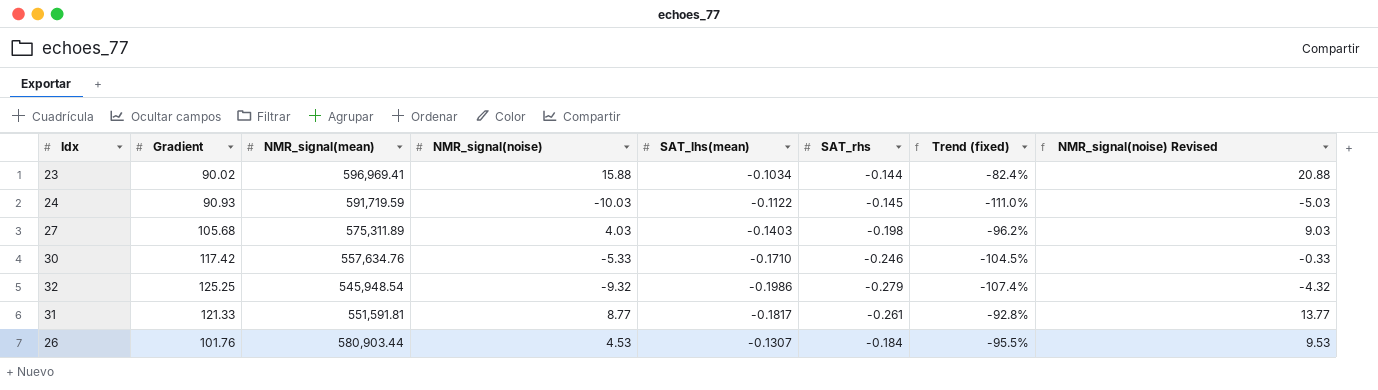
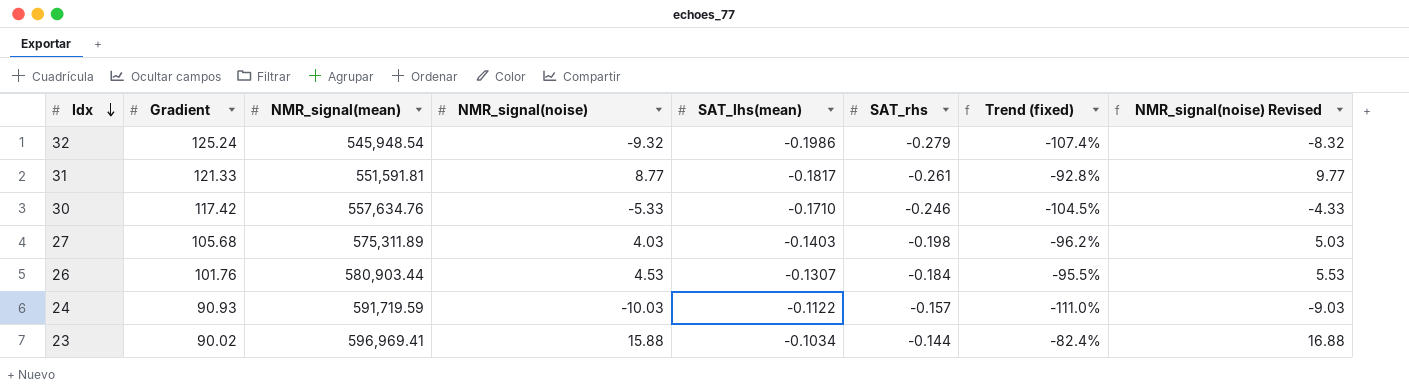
row order: none -> Idx descending
column NMR_signal(noise) Revised | formula: [NMR_signal(noise)] + 5 -> [NMR_signal(noise)] + 1
32 | Gradient: 125.25 -> 125.24
24 | SAT_rhs: -0.145 -> -0.157

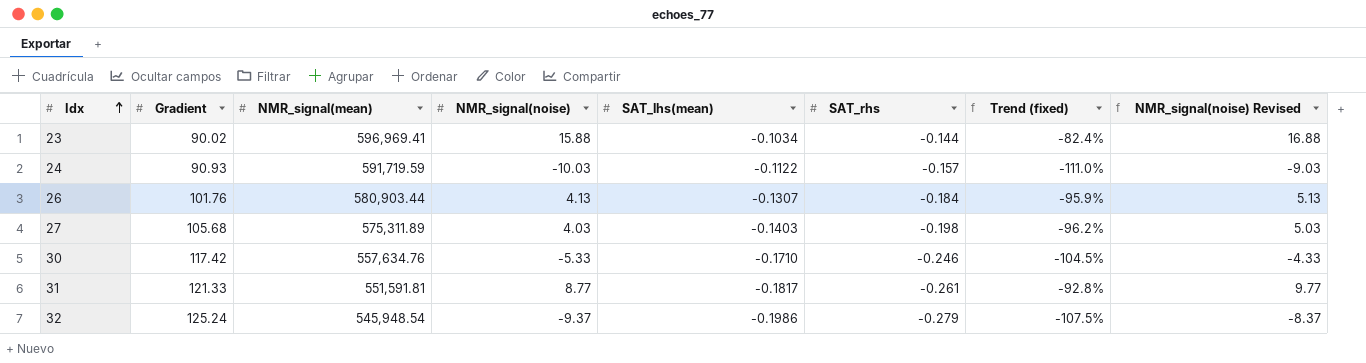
row order: Idx descending -> Idx ascending
26 | NMR_signal(noise): 4.53 -> 4.13
26 | Trend (fixed): -95.5% -> -95.9%
26 | NMR_signal(noise) Revised: 5.53 -> 5.13
32 | NMR_signal(noise): -9.32 -> -9.37
32 | Trend (fixed): -107.4% -> -107.5%
32 | NMR_signal(noise) Revised: -8.32 -> -8.37

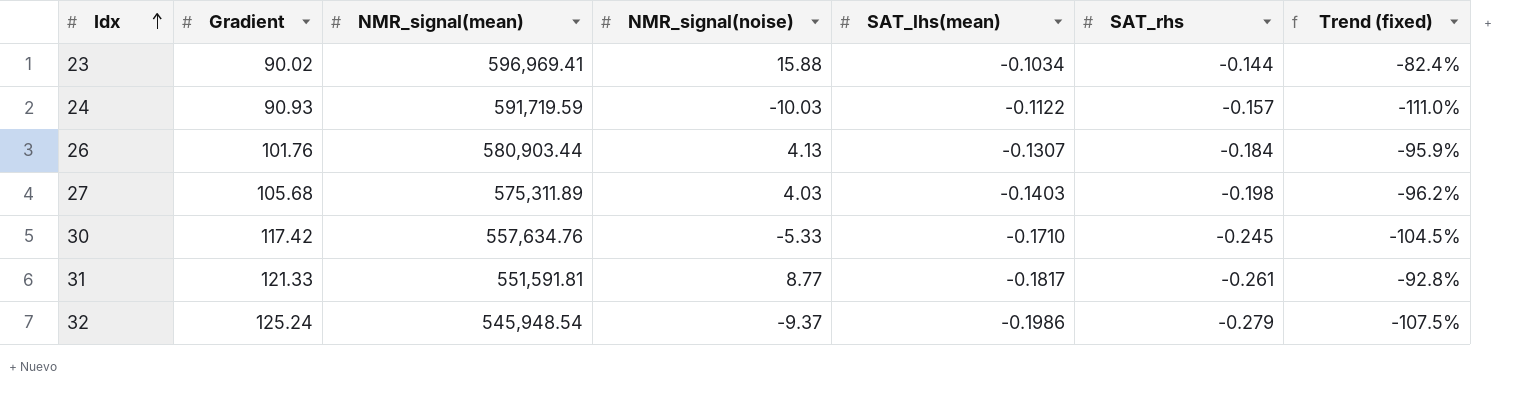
column NMR_signal(noise) Revised | formula: [NMR_signal(noise)] + 1 -> none
30 | SAT_rhs: -0.246 -> -0.245

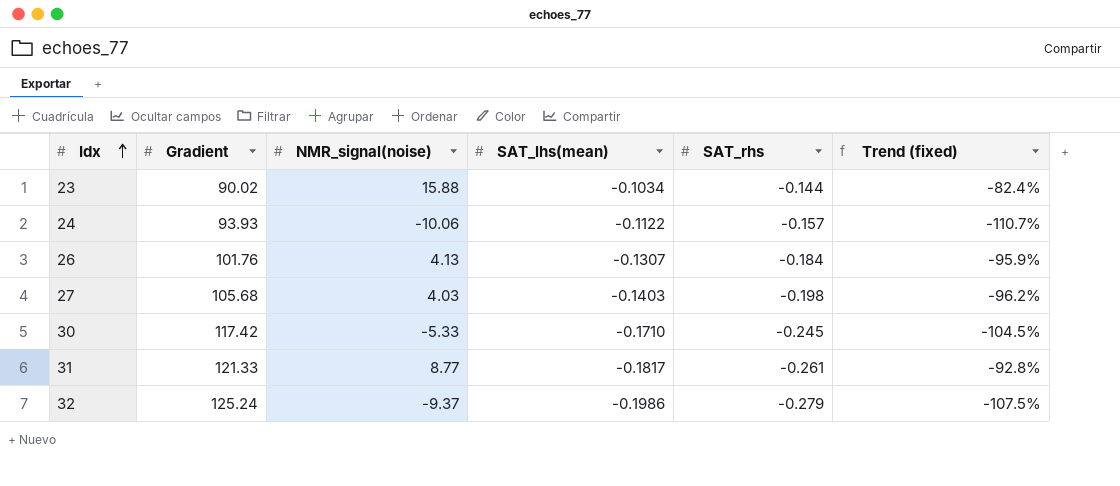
column NMR_signal(mean) | position: 3 -> none
24 | Gradient: 90.93 -> 93.93
24 | NMR_signal(noise): -10.03 -> -10.06
24 | Trend (fixed): -111.0% -> -110.7%

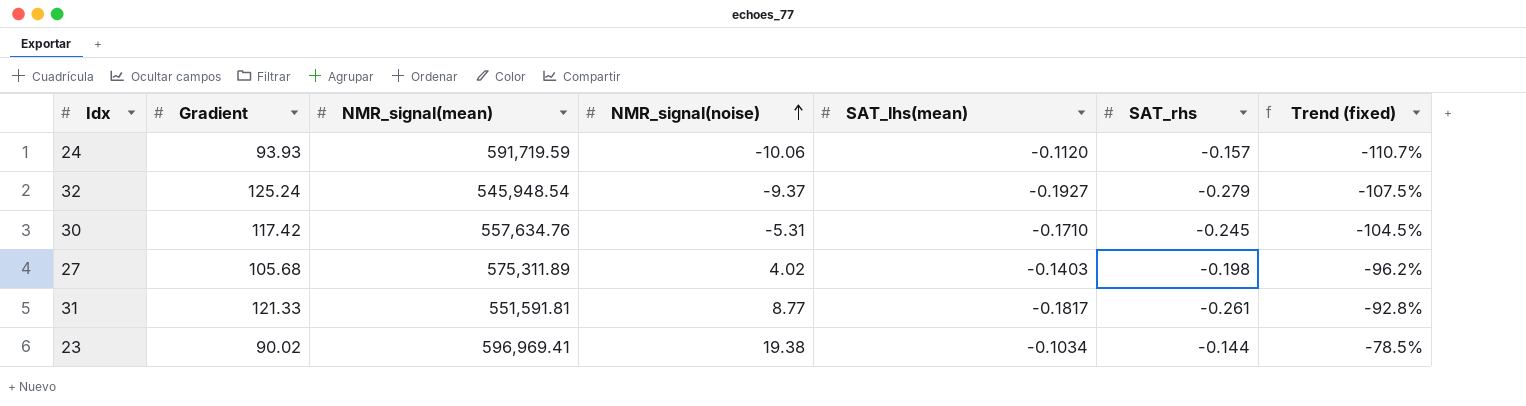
row order: Idx ascending -> NMR_signal(noise) ascending
column NMR_signal(mean) | position: none -> 3
row 26: 101.76 | 4.13 | -0.1307 | -0.184 | -95.9% -> none
24 | SAT_lhs(mean): -0.1122 -> -0.1120
32 | SAT_lhs(mean): -0.1986 -> -0.1927
30 | NMR_signal(noise): -5.33 -> -5.31
27 | NMR_signal(noise): 4.03 -> 4.02
23 | NMR_signal(noise): 15.88 -> 19.38
23 | Trend (fixed): -82.4% -> -78.5%

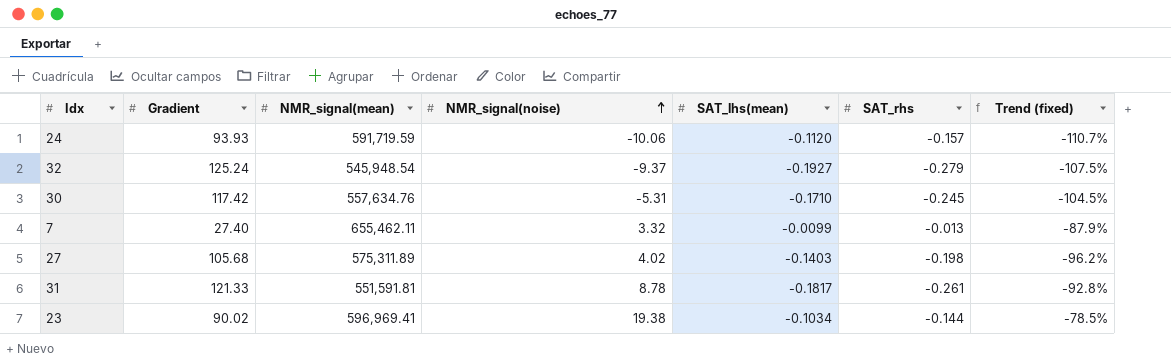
row 7: none -> 27.40 | 655,462.11 | 3.32 | -0.0099 | -0.013 | -87.9%
31 | NMR_signal(noise): 8.77 -> 8.78

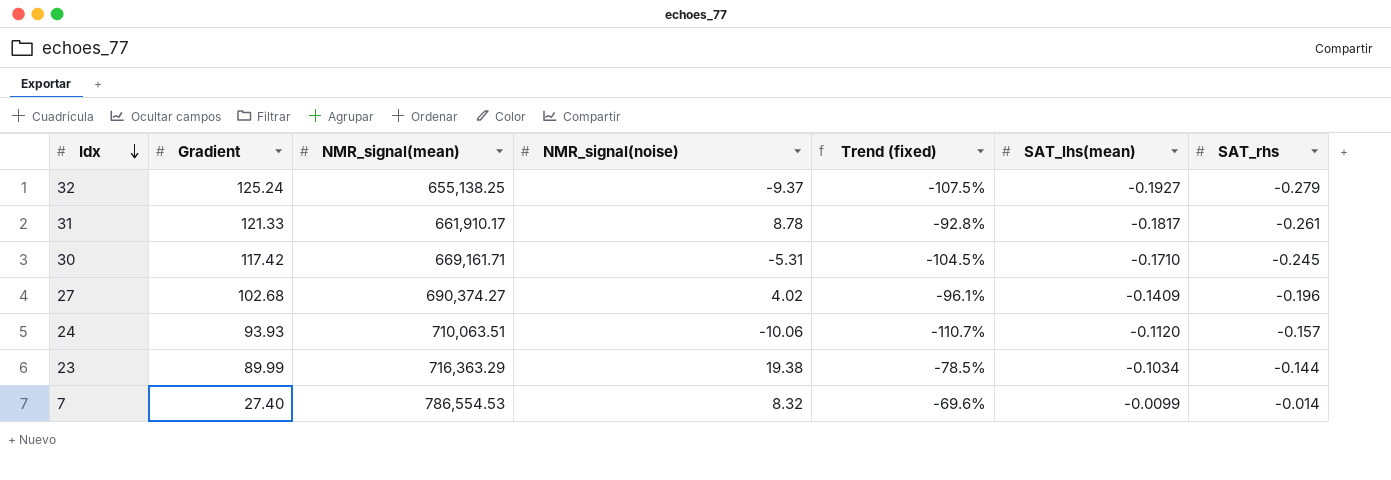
row order: NMR_signal(noise) ascending -> Idx descending
column Trend (fixed) | position: 7 -> 5
32 | NMR_signal(mean): 545,948.54 -> 655,138.25
31 | NMR_signal(mean): 551,591.81 -> 661,910.17
30 | NMR_signal(mean): 557,634.76 -> 669,161.71
27 | Gradient: 105.68 -> 102.68
27 | NMR_signal(mean): 575,311.89 -> 690,374.27
27 | Trend (fixed): -96.2% -> -96.1%
27 | SAT_lhs(mean): -0.1403 -> -0.1409
27 | SAT_rhs: -0.198 -> -0.196
24 | NMR_signal(mean): 591,719.59 -> 710,063.51
23 | Gradient: 90.02 -> 89.99
23 | NMR_signal(mean): 596,969.41 -> 716,363.29
7 | NMR_signal(mean): 655,462.11 -> 786,554.53
7 | NMR_signal(noise): 3.32 -> 8.32
7 | Trend (fixed): -87.9% -> -69.6%
7 | SAT_rhs: -0.013 -> -0.014

